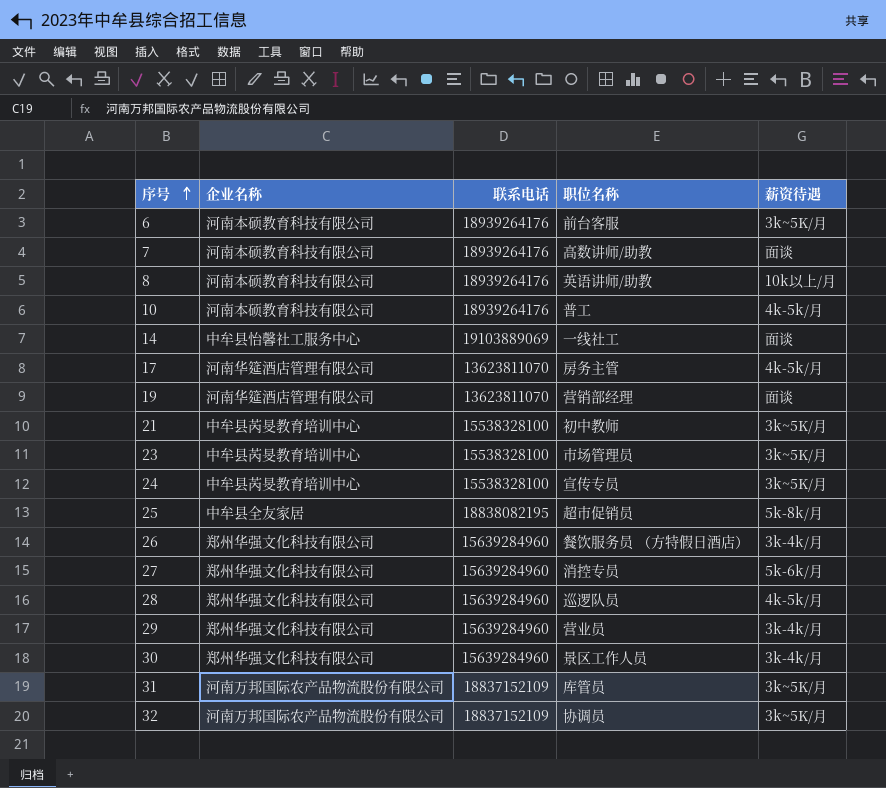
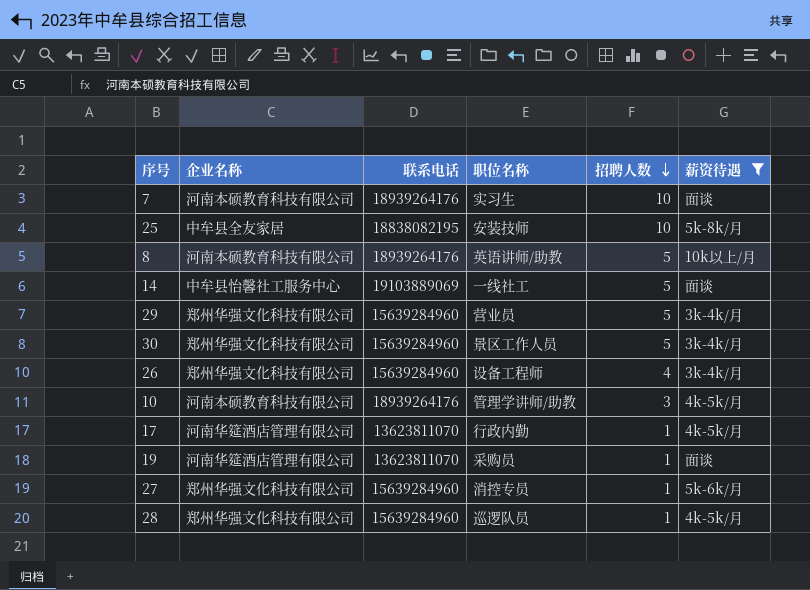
filter: none -> 薪资待遇 != 3k~5K/月
row order: 序号 ascending -> 招聘人数 descending
column 招聘人数 | position: none -> 5
7 | 职位名称: 高数讲师/助教 -> 实习生
25 | 职位名称: 超市促销员 -> 安装技师
26 | 职位名称: 餐饮服务员 （方特假日酒店） -> 设备工程师
10 | 职位名称: 普工 -> 管理学讲师/助教
17 | 职位名称: 房务主管 -> 行政内勤
19 | 职位名称: 营销部经理 -> 采购员

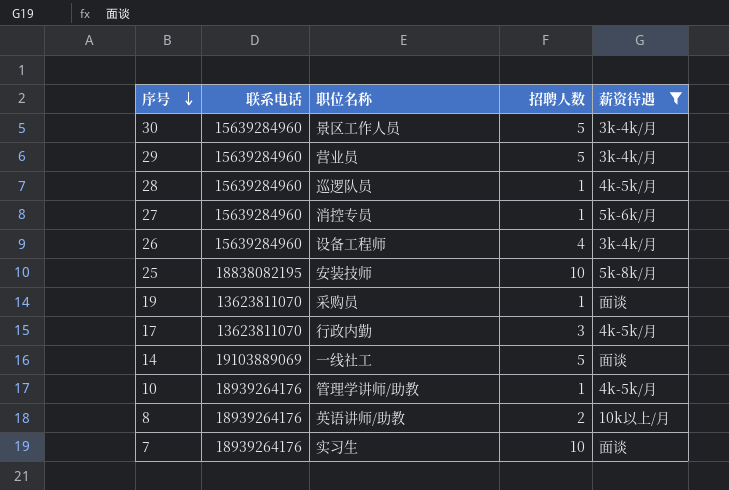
row order: 招聘人数 descending -> 序号 descending
column 企业名称 | position: 2 -> none
17 | 招聘人数: 1 -> 3
10 | 招聘人数: 3 -> 1
8 | 招聘人数: 5 -> 2

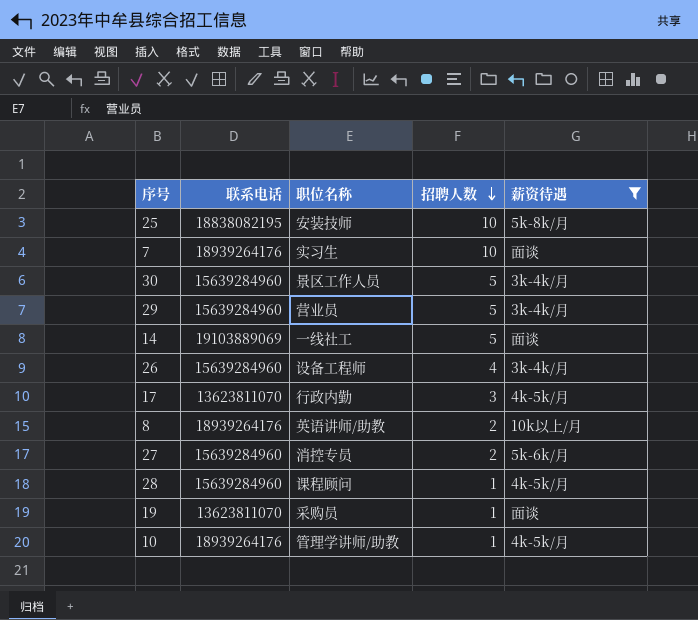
row order: 序号 descending -> 招聘人数 descending
27 | 招聘人数: 1 -> 2
28 | 职位名称: 巡逻队员 -> 课程顾问

